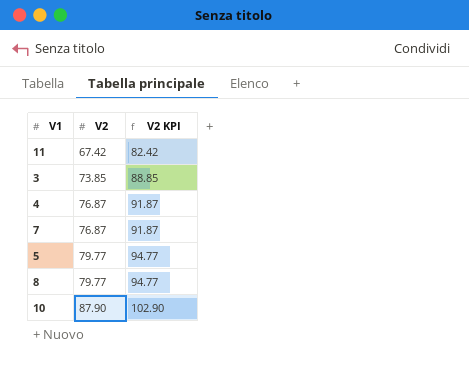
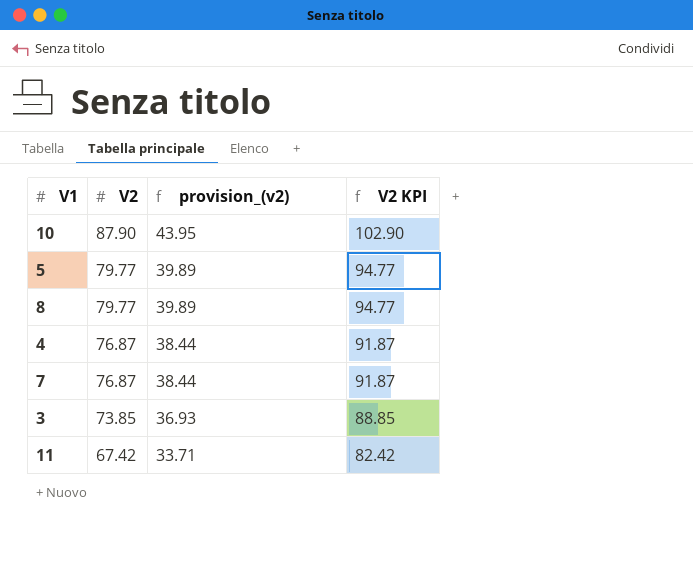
row order: V2 ascending -> V2 descending
column provision_(v2) | formula: none -> [V2] * 0.5

